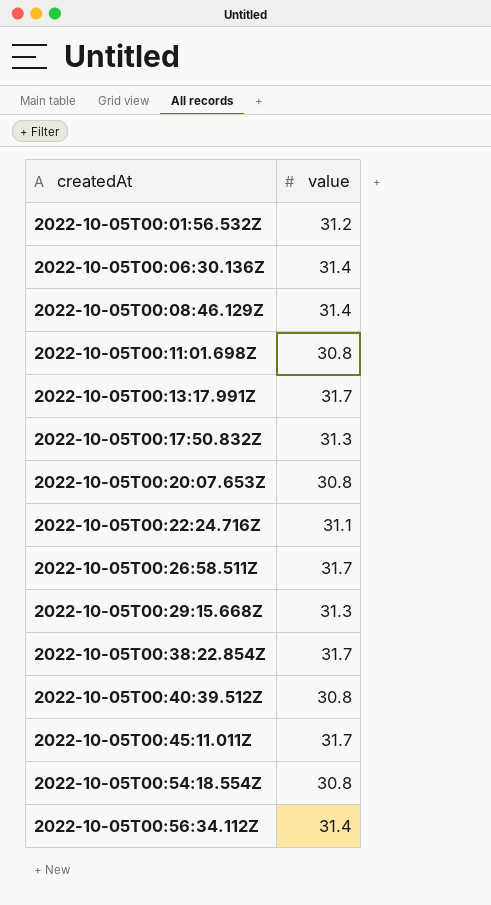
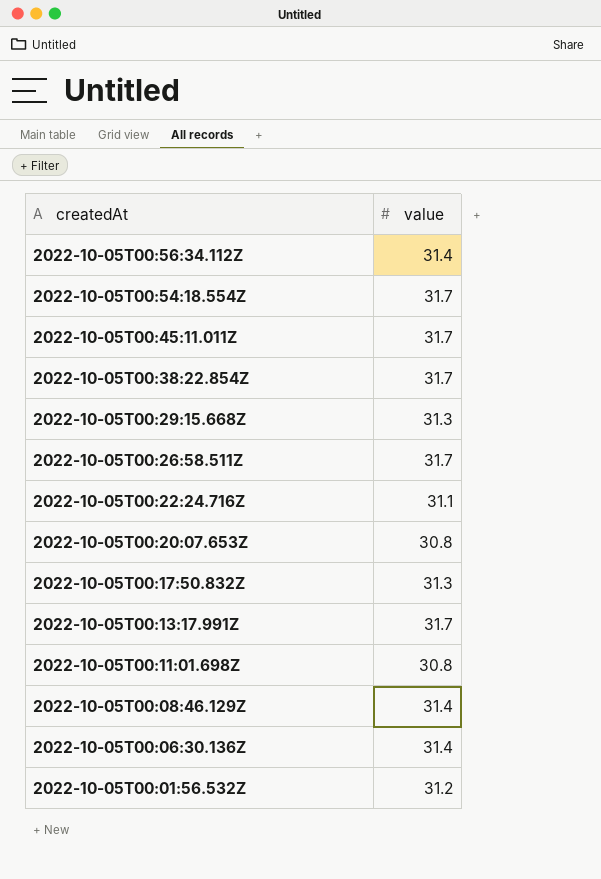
row order: createdAt ascending -> createdAt descending
row 2022-10-05T00:40:39.512Z: 30.8 -> none
2022-10-05T00:54:18.554Z | value: 30.8 -> 31.7

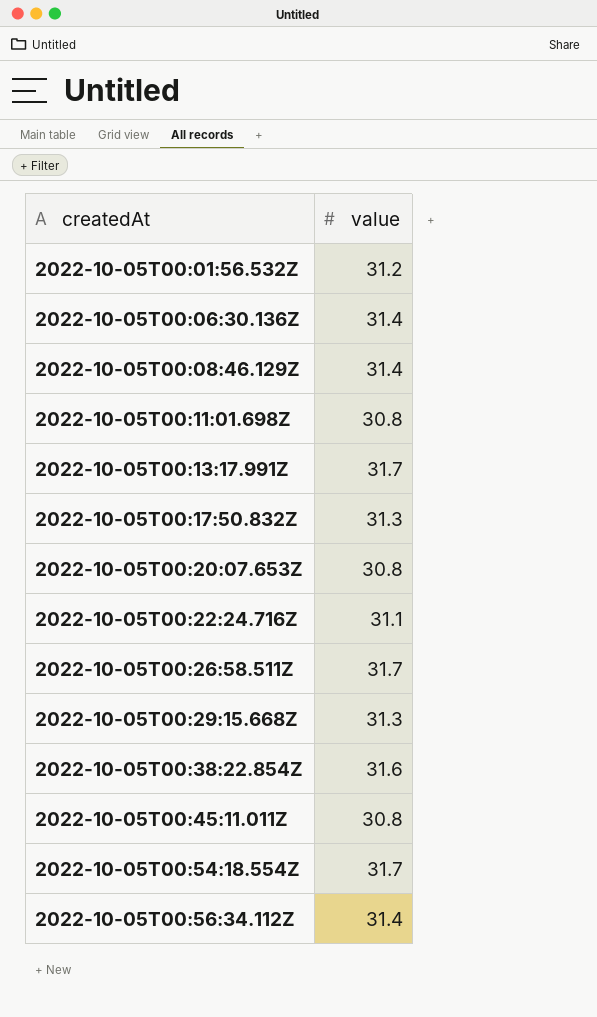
row order: createdAt descending -> createdAt ascending
2022-10-05T00:38:22.854Z | value: 31.7 -> 31.6
2022-10-05T00:45:11.011Z | value: 31.7 -> 30.8

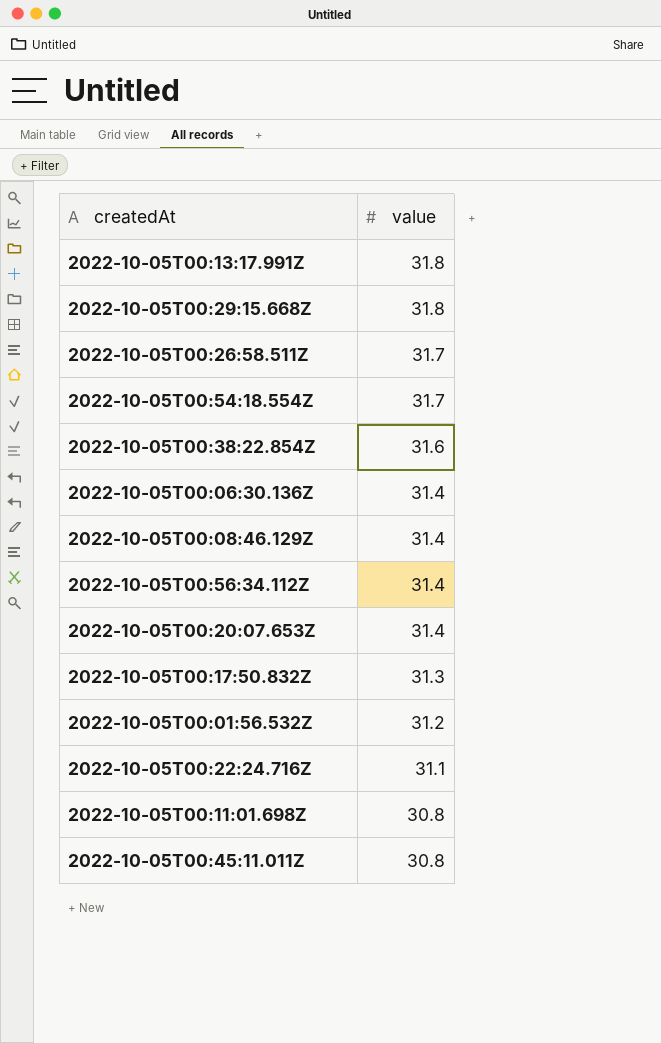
row order: createdAt ascending -> value descending
2022-10-05T00:13:17.991Z | value: 31.7 -> 31.8
2022-10-05T00:29:15.668Z | value: 31.3 -> 31.8
2022-10-05T00:20:07.653Z | value: 30.8 -> 31.4

